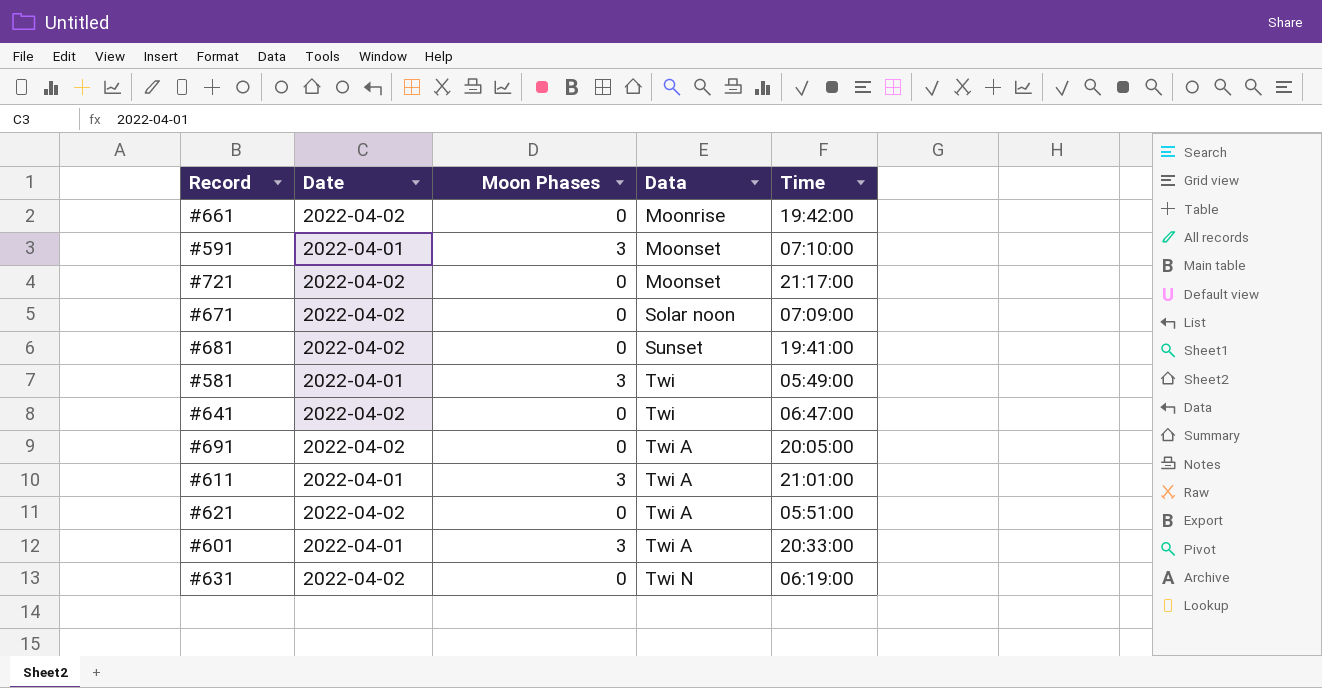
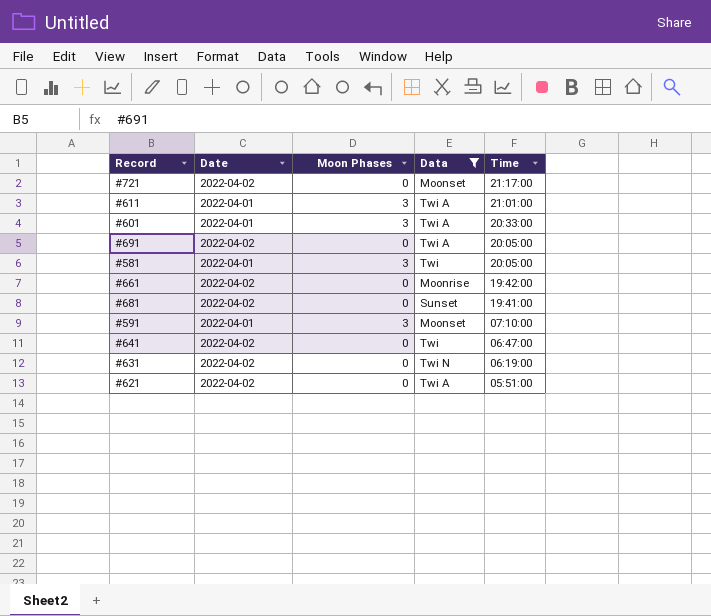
filter: none -> Data != Solar noon
row order: Data ascending -> Time descending
#581 | Time: 05:49:00 -> 20:05:00

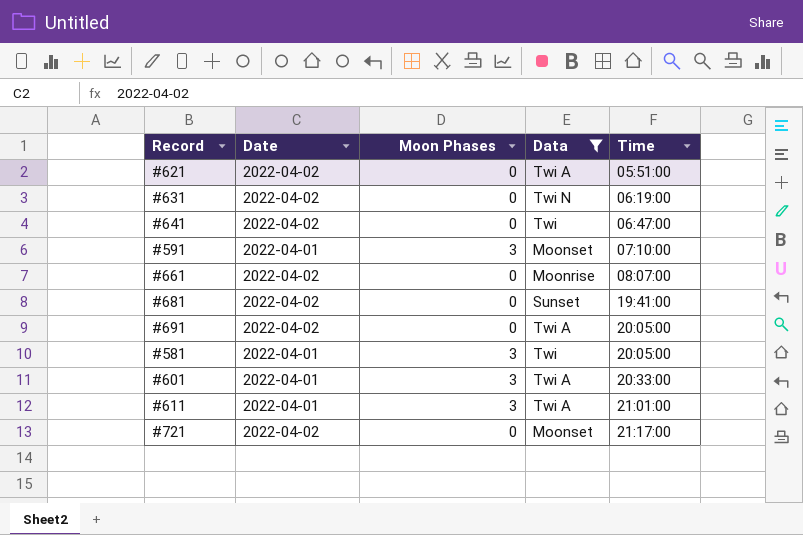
row order: Time descending -> Time ascending
#661 | Time: 19:42:00 -> 08:07:00

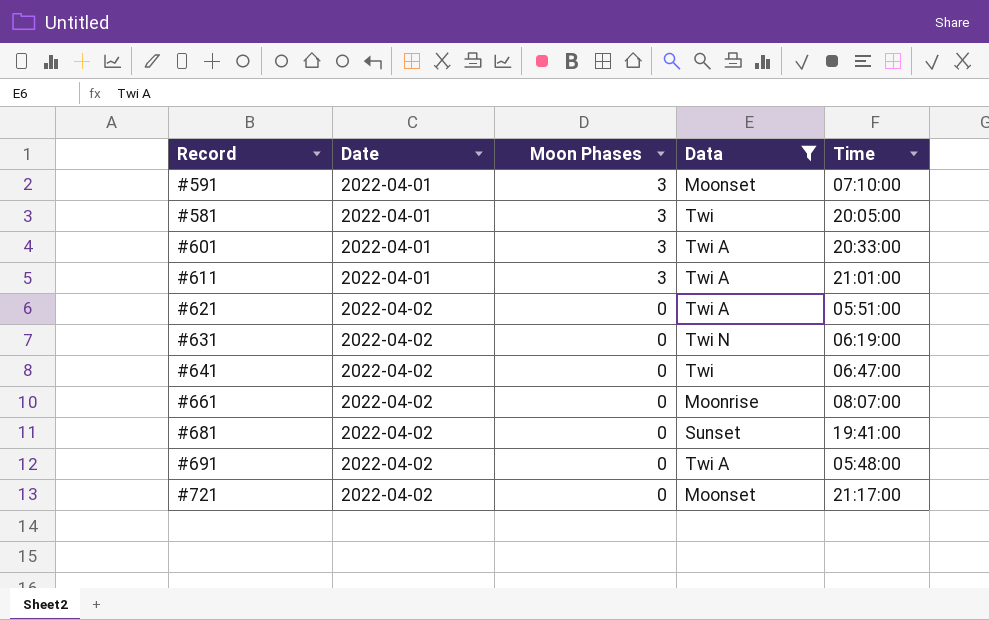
row order: Time ascending -> Date ascending
#691 | Time: 20:05:00 -> 05:48:00

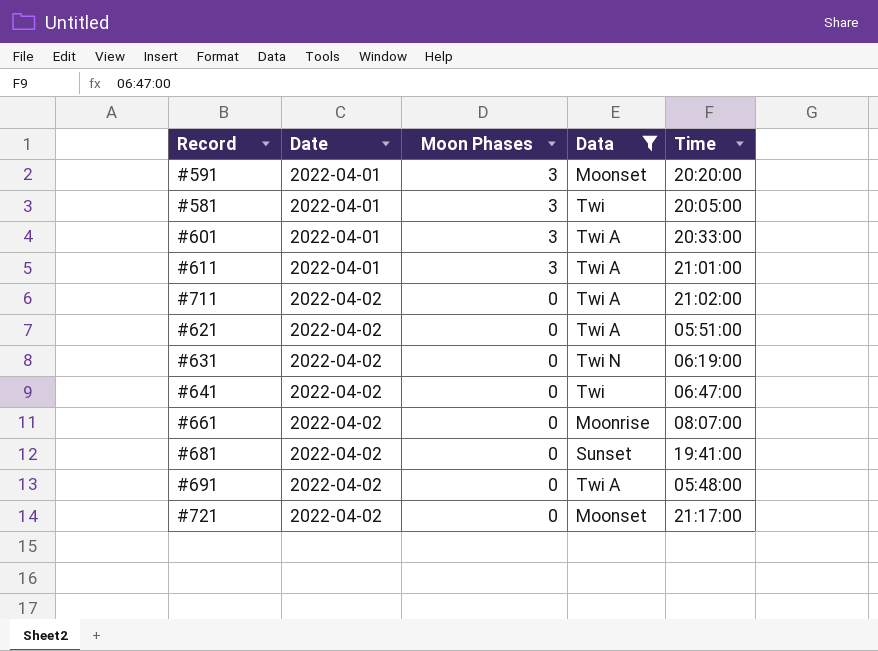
#591 | Time: 07:10:00 -> 20:20:00
row #711: none -> 2022-04-02 | 0 | Twi A | 21:02:00

